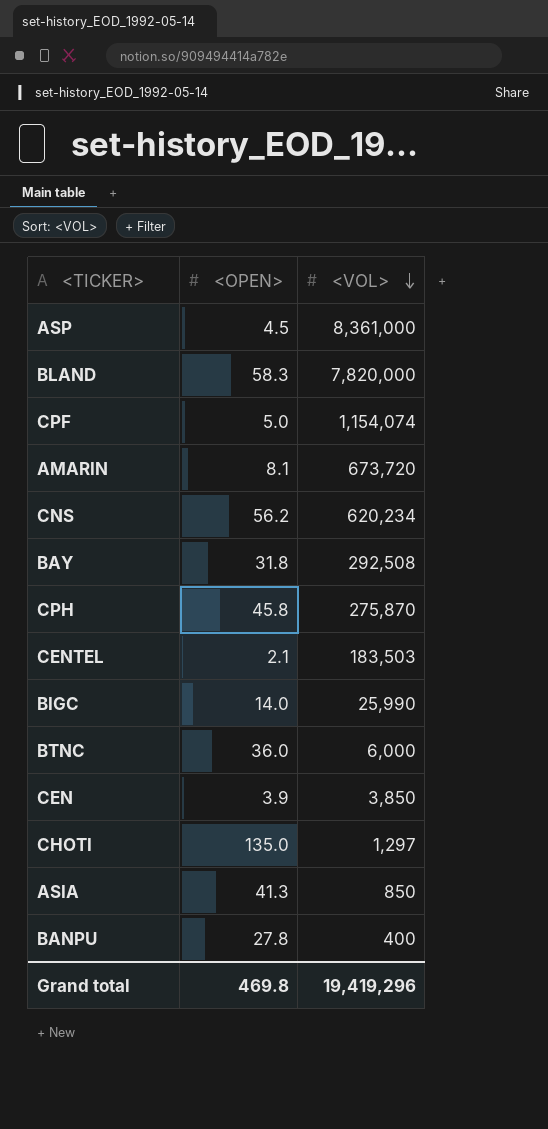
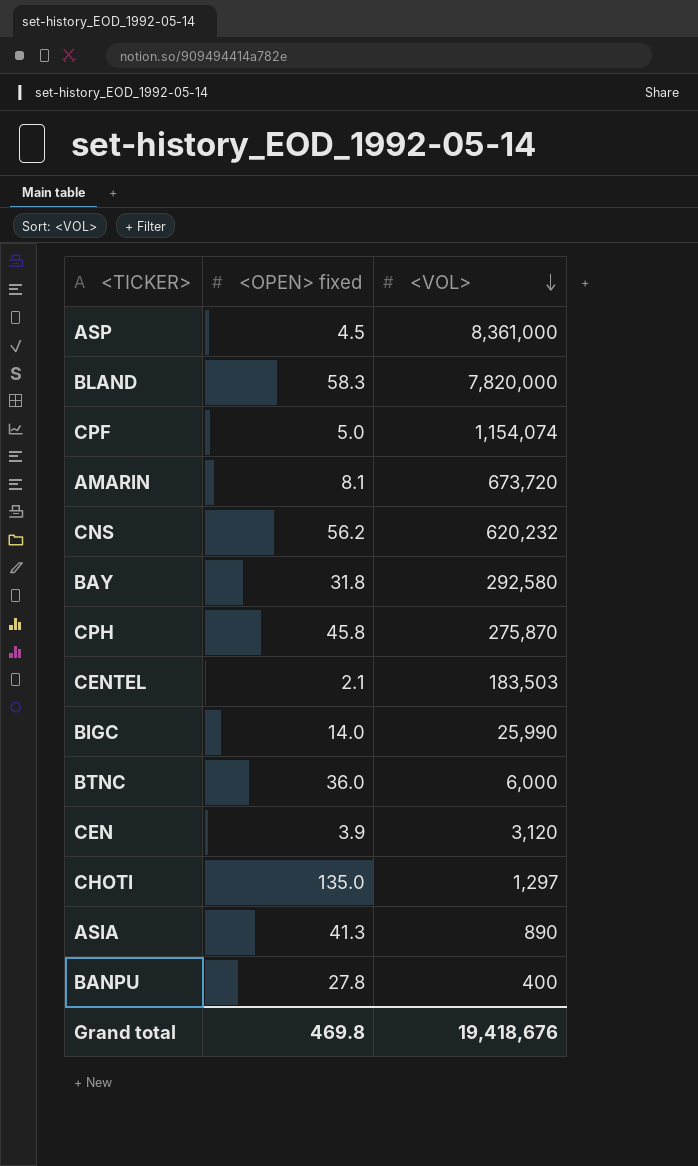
column name: <OPEN> -> <OPEN> fixed
CNS | <VOL>: 620,234 -> 620,232
BAY | <VOL>: 292,508 -> 292,580
CEN | <VOL>: 3,850 -> 3,120
ASIA | <VOL>: 850 -> 890
Grand total | <VOL>: 19,419,296 -> 19,418,676

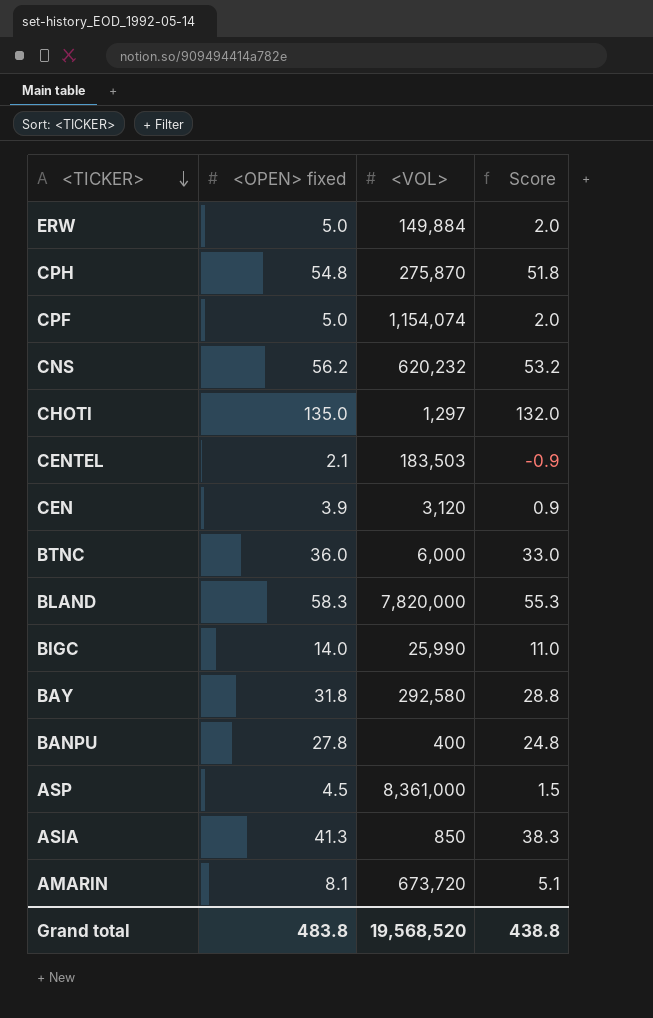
row order: <VOL> descending -> <TICKER> descending
column Score | formula: none -> [<OPEN> fixed] - 3
row ERW: none -> 5.0 | 149,884 | 2.0
CPH | <OPEN> fixed: 45.8 -> 54.8
ASIA | <VOL>: 890 -> 850
Grand total | <OPEN> fixed: 469.8 -> 483.8
Grand total | <VOL>: 19,418,676 -> 19,568,520

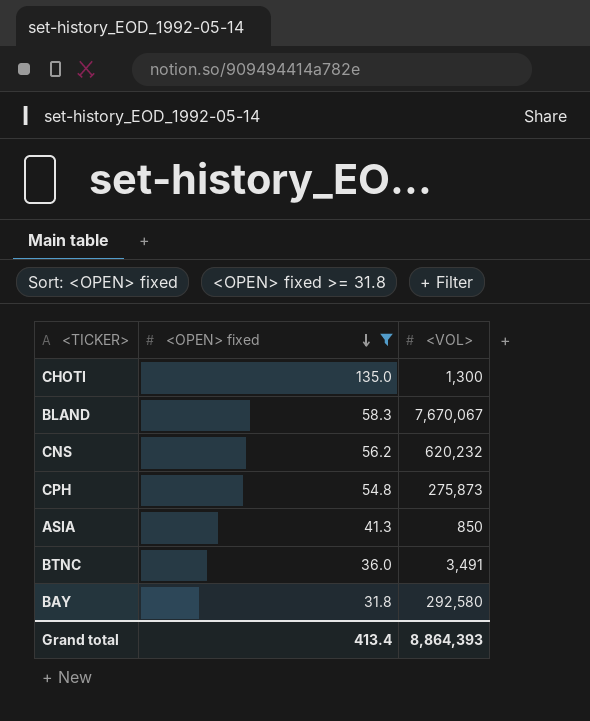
filter: none -> <OPEN> fixed >= 31.8
row order: <TICKER> descending -> <OPEN> fixed descending
column Score | formula: [<OPEN> fixed] - 3 -> none
CHOTI | <VOL>: 1,297 -> 1,300
BLAND | <VOL>: 7,820,000 -> 7,670,067
CPH | <VOL>: 275,870 -> 275,873
BTNC | <VOL>: 6,000 -> 3,491
Grand total | <OPEN> fixed: 483.8 -> 413.4
Grand total | <VOL>: 19,568,520 -> 8,864,393

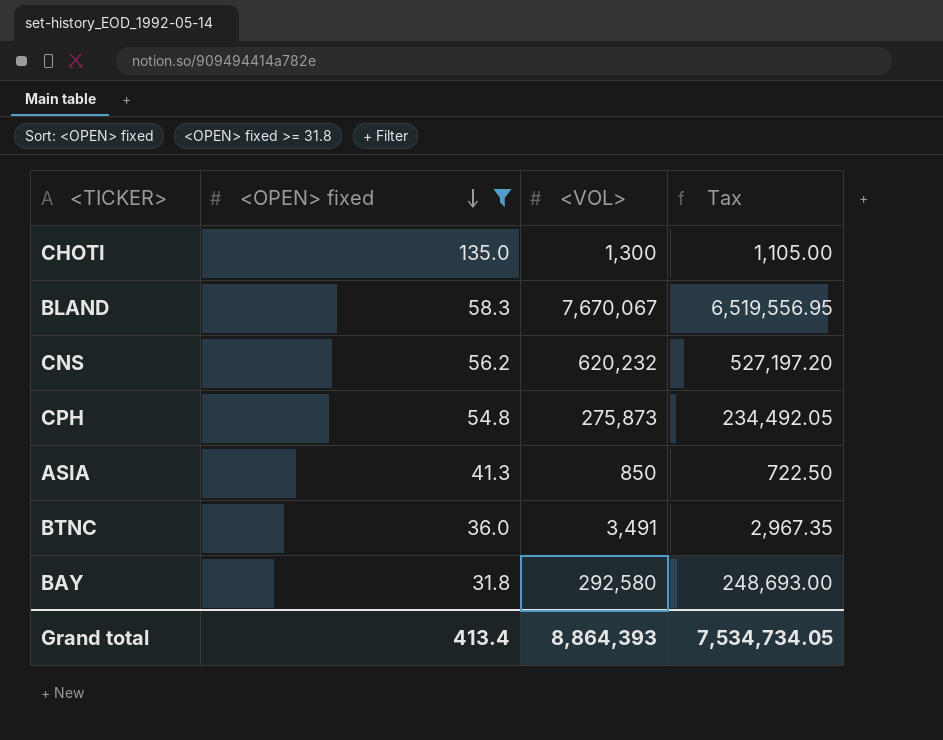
column Tax | formula: none -> [<VOL>] * 0.85

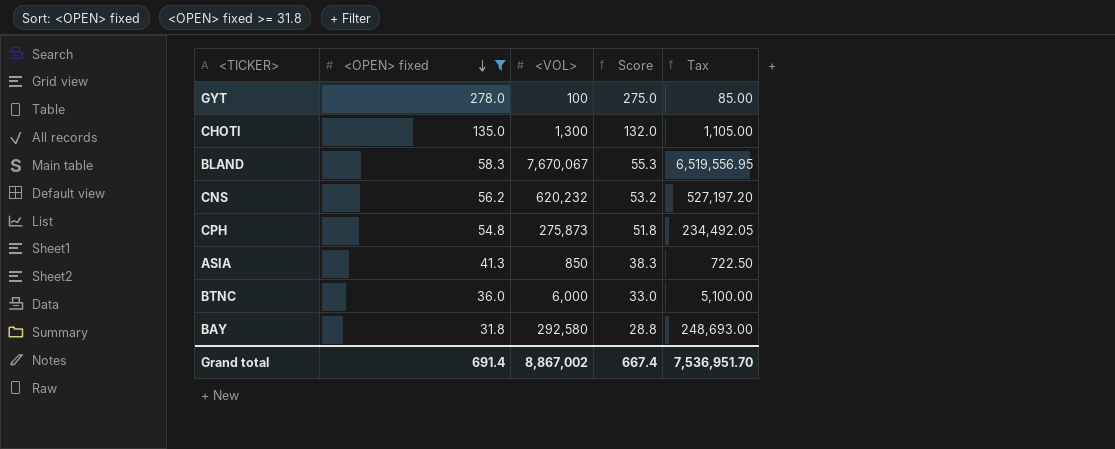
column Score | formula: none -> [<OPEN> fixed] - 3
row GYT: none -> 278.0 | 100 | 275.0 | 85.00
BTNC | <VOL>: 3,491 -> 6,000
BTNC | Tax: 2,967.35 -> 5,100.00
Grand total | <OPEN> fixed: 413.4 -> 691.4
Grand total | <VOL>: 8,864,393 -> 8,867,002
Grand total | Tax: 7,534,734.05 -> 7,536,951.70

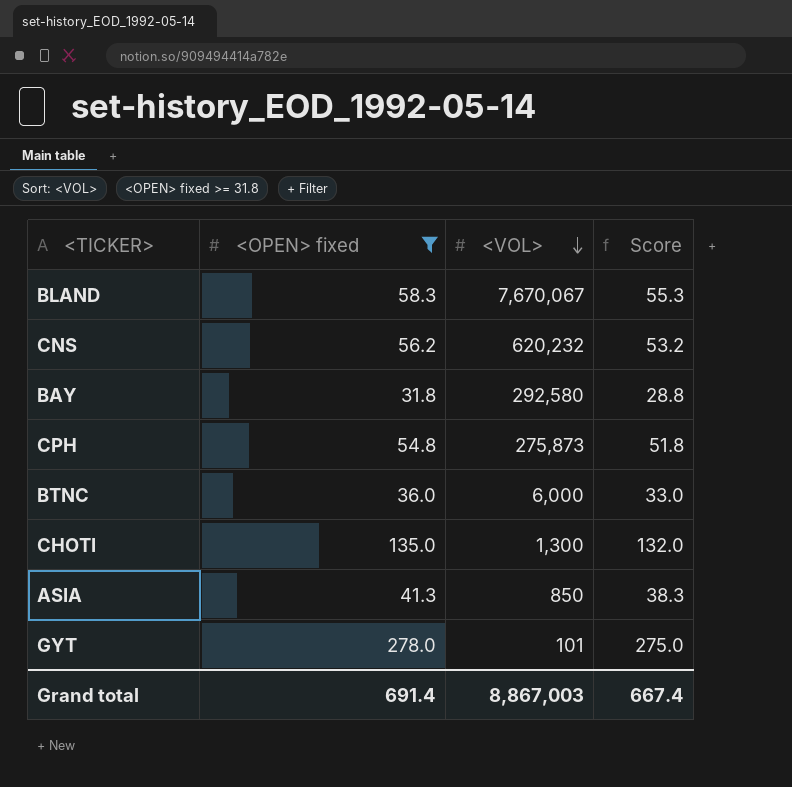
row order: <OPEN> fixed descending -> <VOL> descending
column Tax | formula: [<VOL>] * 0.85 -> none
GYT | <VOL>: 100 -> 101
Grand total | <VOL>: 8,867,002 -> 8,867,003

